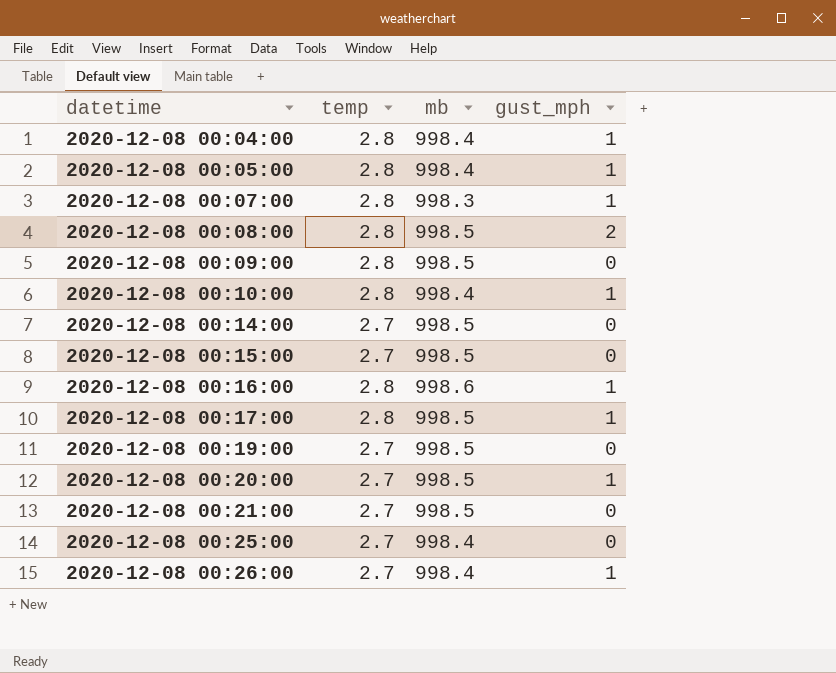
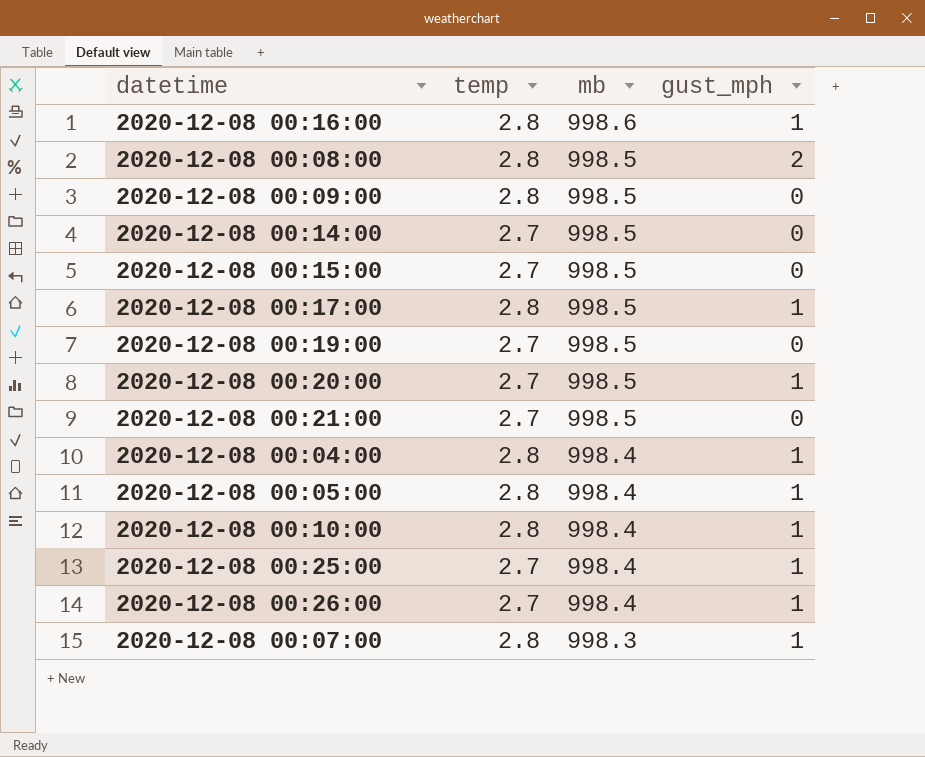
row order: datetime ascending -> mb descending
2020-12-08 00:25:00 | gust_mph: 0 -> 1

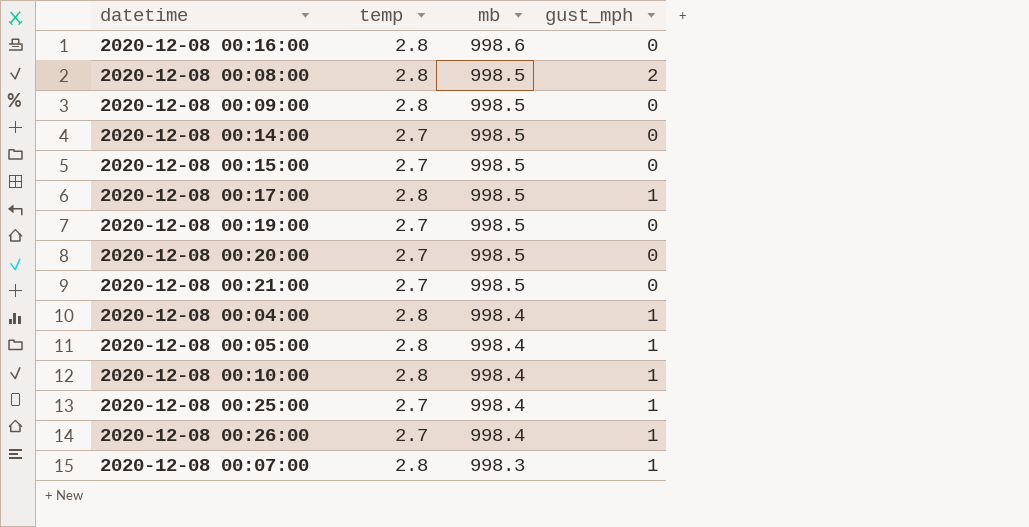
2020-12-08 00:16:00 | gust_mph: 1 -> 0
2020-12-08 00:20:00 | gust_mph: 1 -> 0

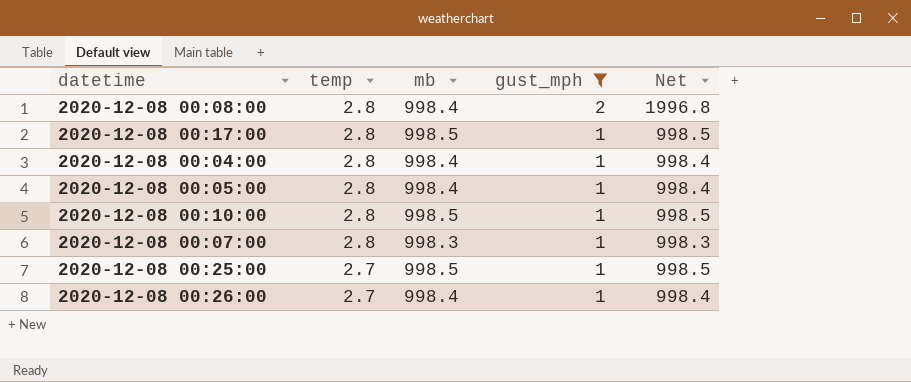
filter: none -> gust_mph != 0
row order: mb descending -> temp descending
column Net | formula: none -> [mb] * [gust_mph]
2020-12-08 00:08:00 | mb: 998.5 -> 998.4
2020-12-08 00:10:00 | mb: 998.4 -> 998.5
2020-12-08 00:25:00 | mb: 998.4 -> 998.5

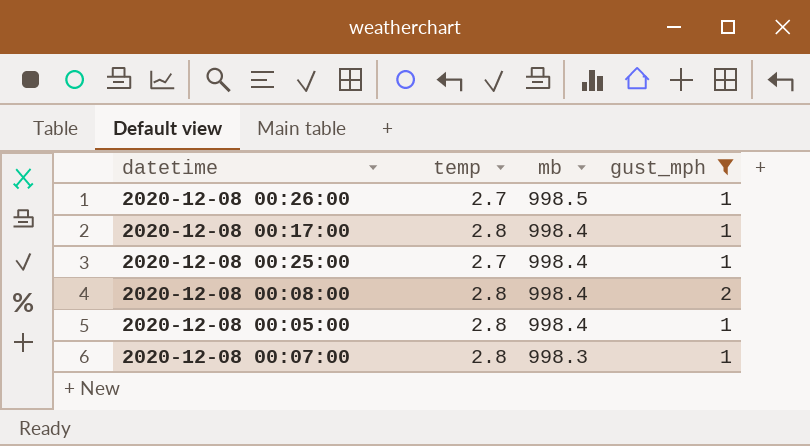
row order: temp descending -> mb descending
column Net | formula: [mb] * [gust_mph] -> none
row 2020-12-08 00:04:00: 2.8 | 998.4 | 1 | 998.4 -> none
row 2020-12-08 00:10:00: 2.8 | 998.5 | 1 | 998.5 -> none
2020-12-08 00:26:00 | mb: 998.4 -> 998.5
2020-12-08 00:17:00 | mb: 998.5 -> 998.4
2020-12-08 00:25:00 | mb: 998.5 -> 998.4

